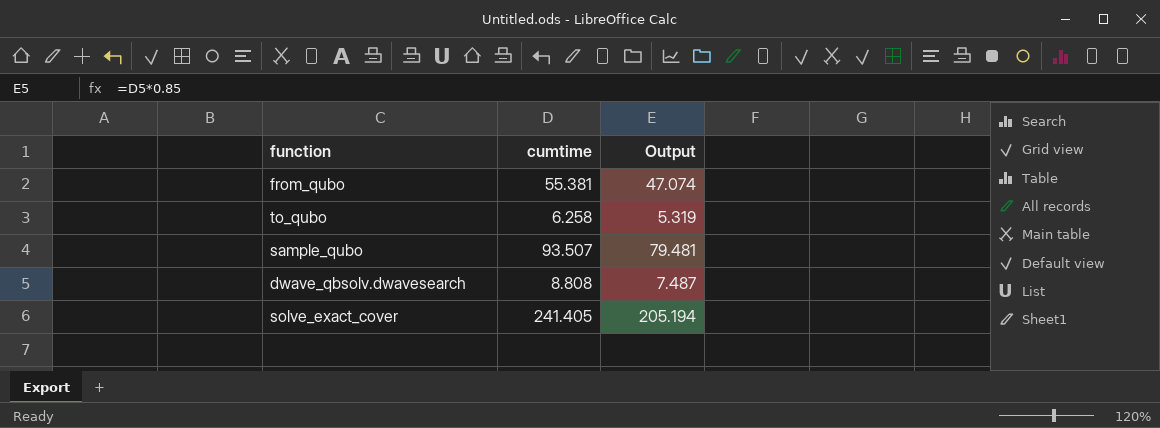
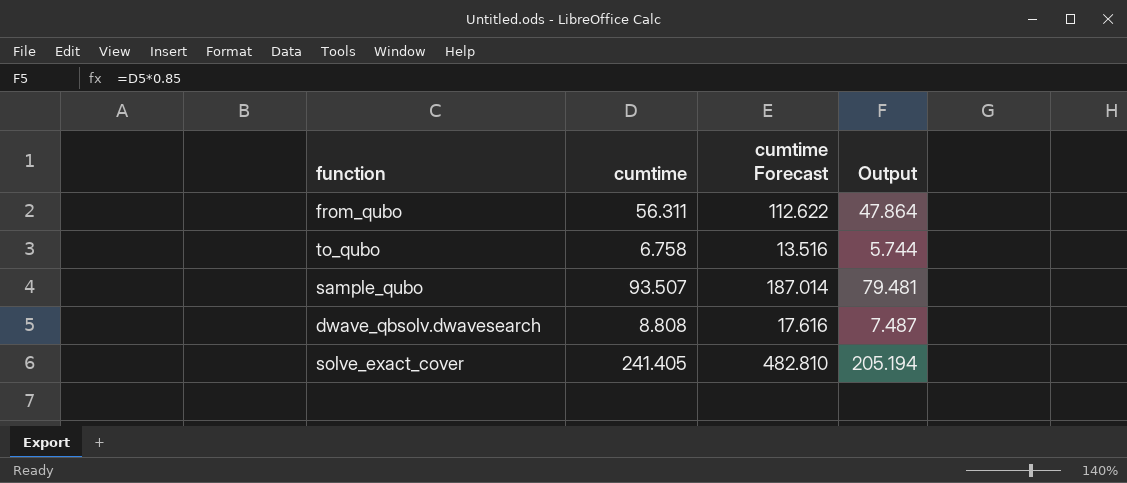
column cumtime Forecast | formula: none -> [cumtime] * 2
from_qubo | cumtime: 55.381 -> 56.311
from_qubo | Output: 47.074 -> 47.864
to_qubo | cumtime: 6.258 -> 6.758
to_qubo | Output: 5.319 -> 5.744

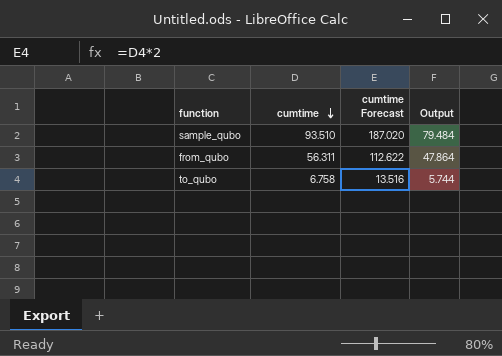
row order: none -> cumtime descending
row dwave_qbsolv.dwavesearch: 8.808 | 17.616 | 7.487 -> none
row solve_exact_cover: 241.405 | 482.810 | 205.194 -> none
sample_qubo | cumtime: 93.507 -> 93.510
sample_qubo | cumtime Forecast: 187.014 -> 187.020
sample_qubo | Output: 79.481 -> 79.484

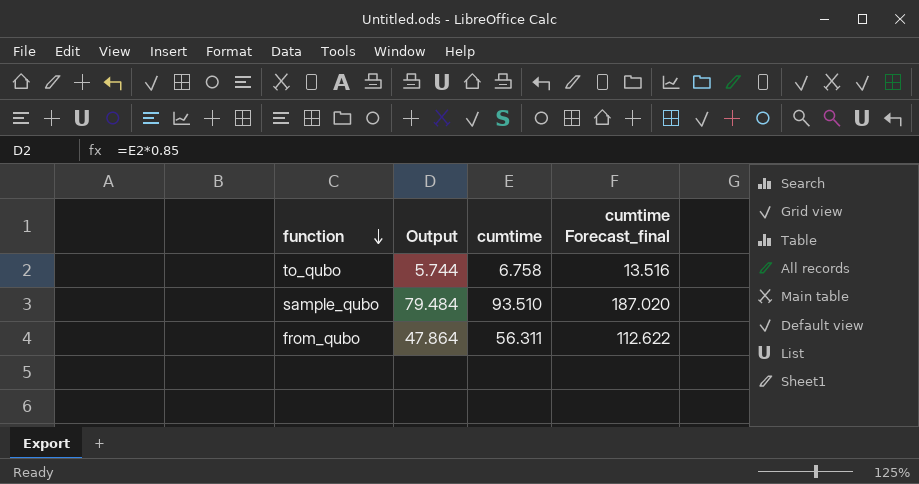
row order: cumtime descending -> function descending
column Output | position: 4 -> 2
column name: cumtime Forecast -> cumtime Forecast_final

